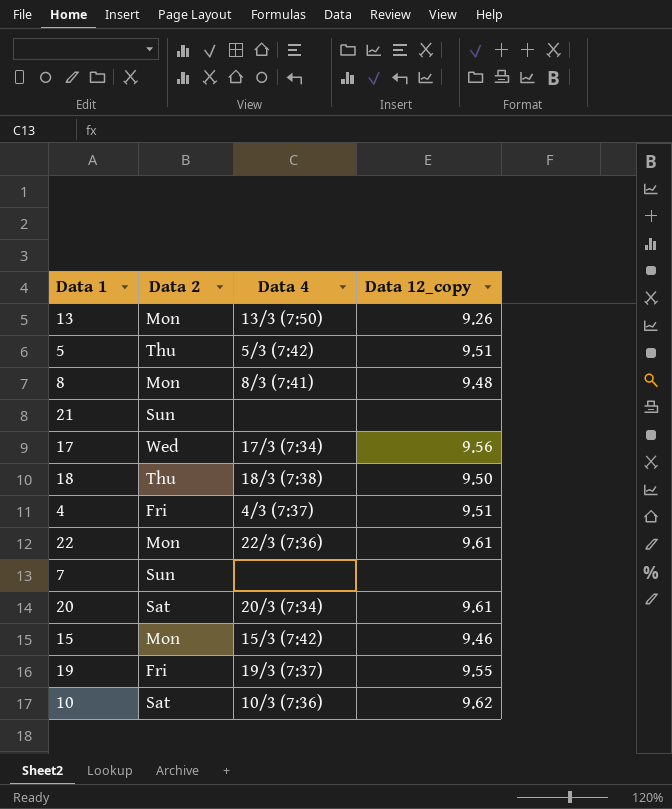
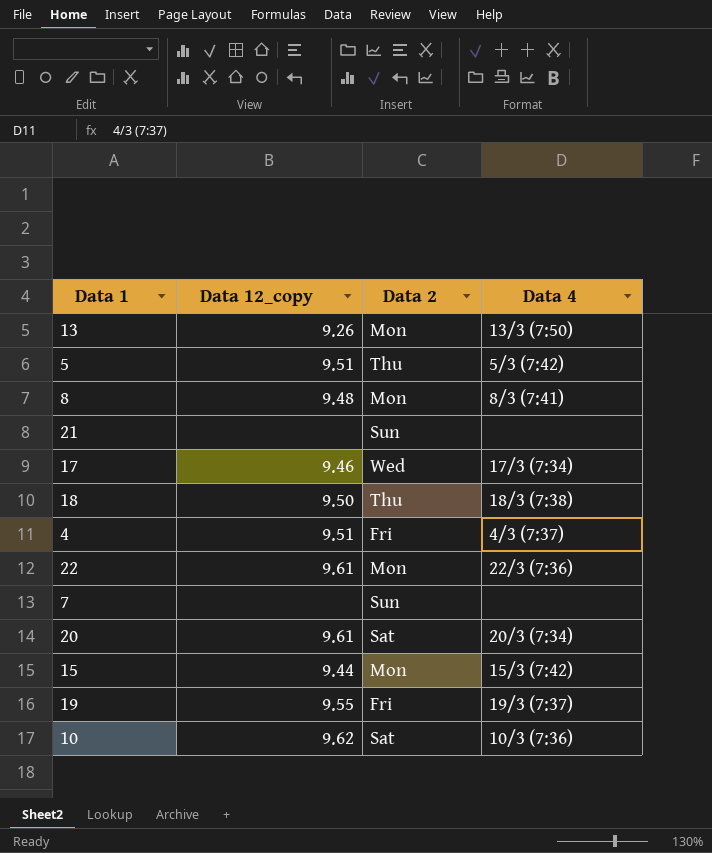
column Data 12_copy | position: 4 -> 2
17 | Data 12_copy: 9.56 -> 9.46
15 | Data 12_copy: 9.46 -> 9.44

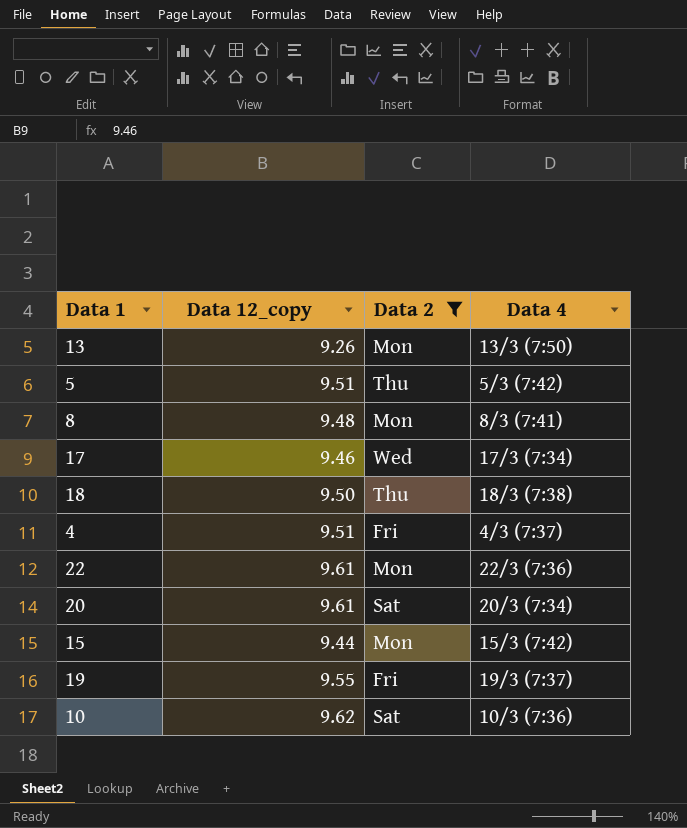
filter: none -> Data 2 != Sun

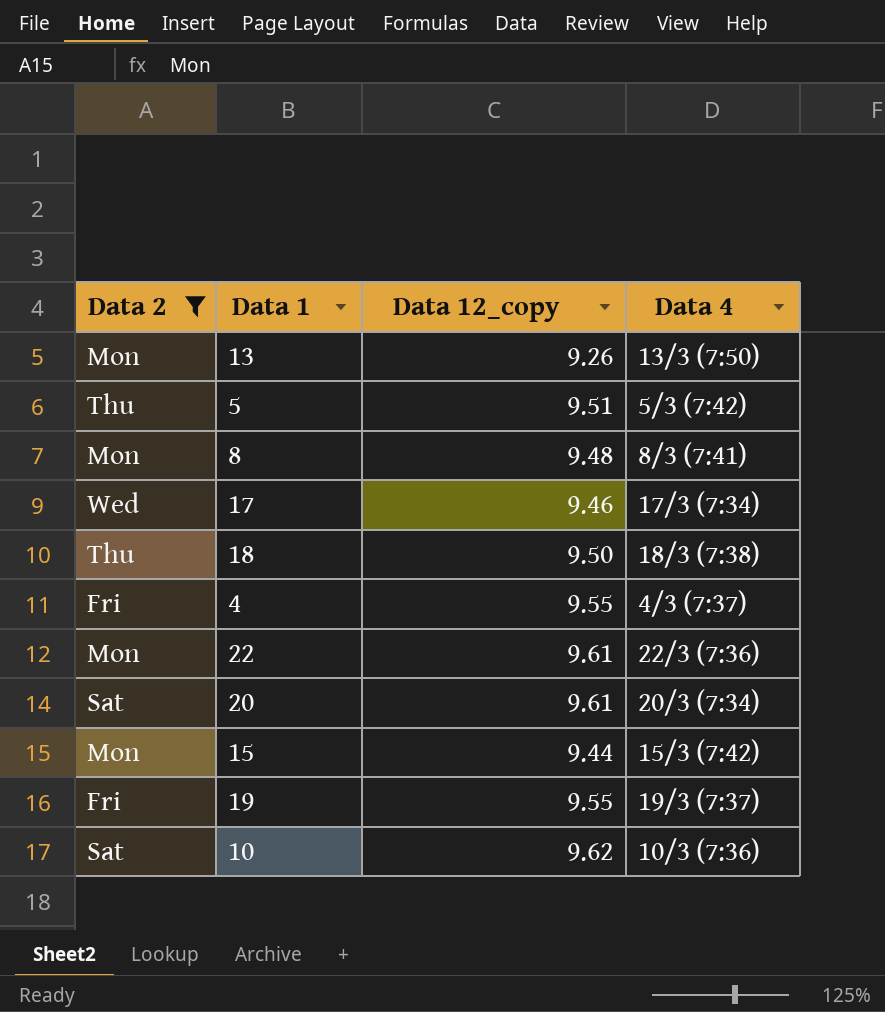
column Data 2 | position: 3 -> 1
4 | Data 12_copy: 9.51 -> 9.55

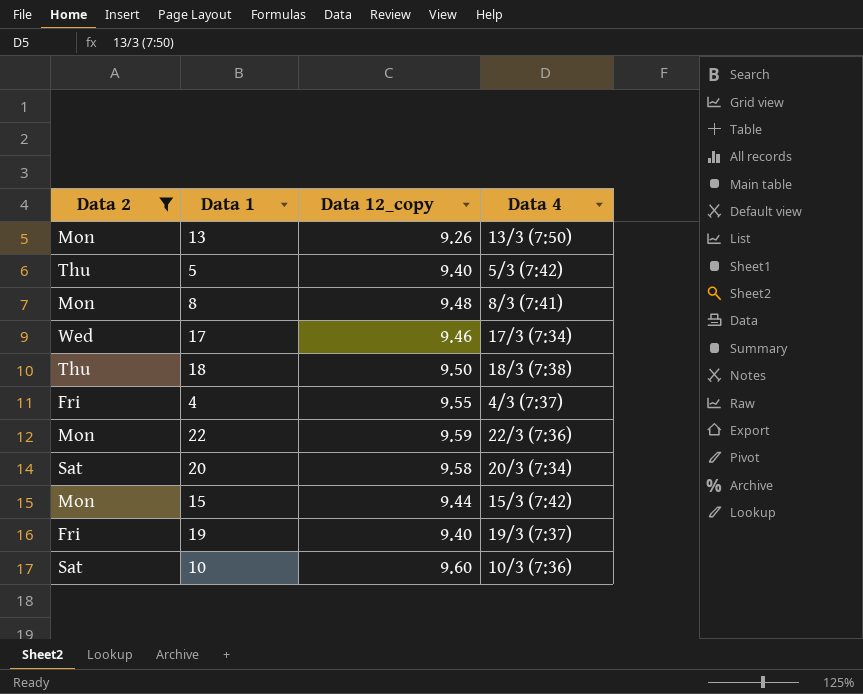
5 | Data 12_copy: 9.51 -> 9.40
22 | Data 12_copy: 9.61 -> 9.59
20 | Data 12_copy: 9.61 -> 9.58
19 | Data 12_copy: 9.55 -> 9.40
10 | Data 12_copy: 9.62 -> 9.60

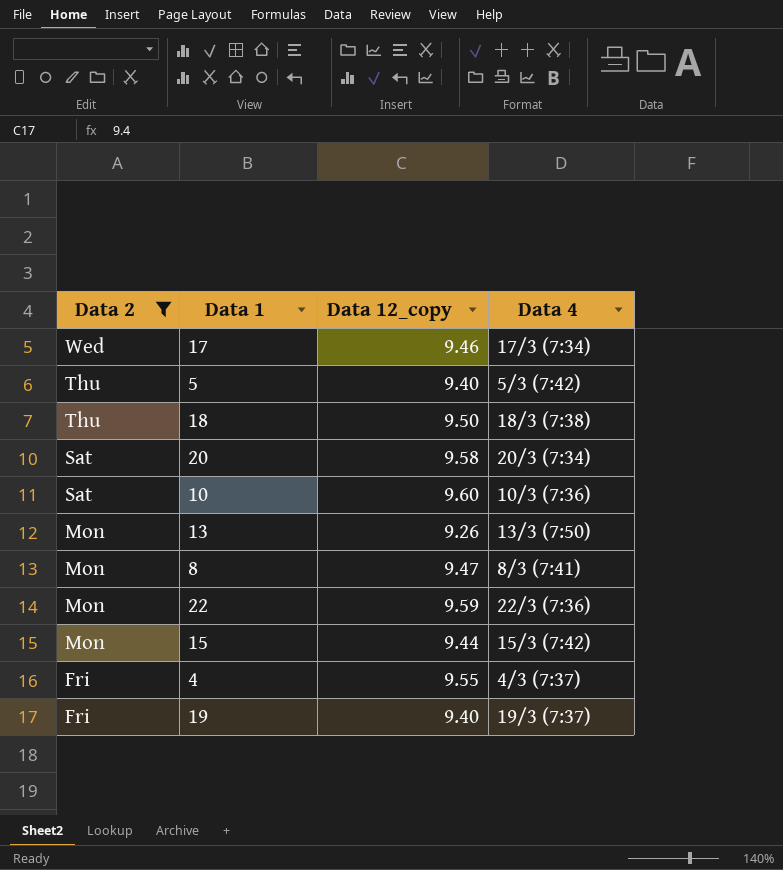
row order: none -> Data 2 descending
8 | Data 12_copy: 9.48 -> 9.47

